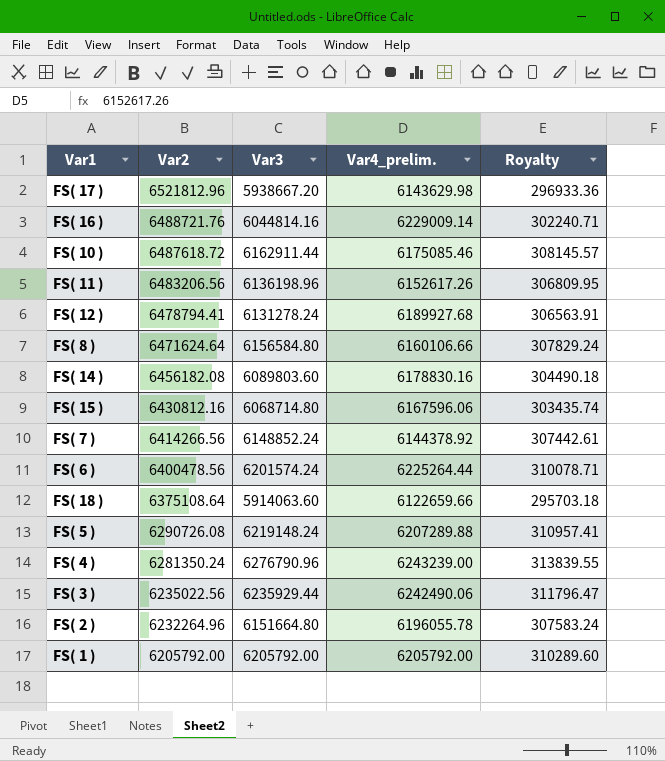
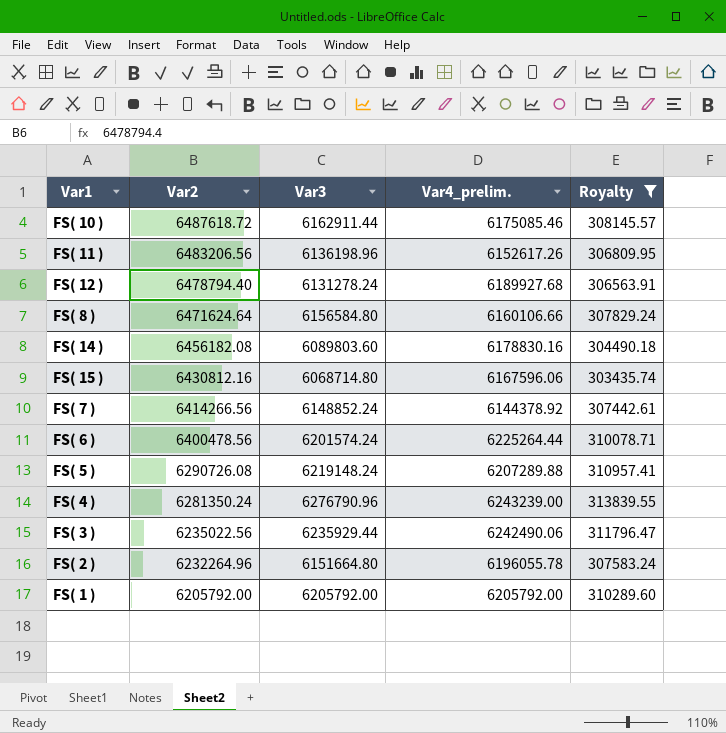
filter: none -> Royalty >= 303435.74
FS( 12 ) | Var2: 6478794.41 -> 6478794.40

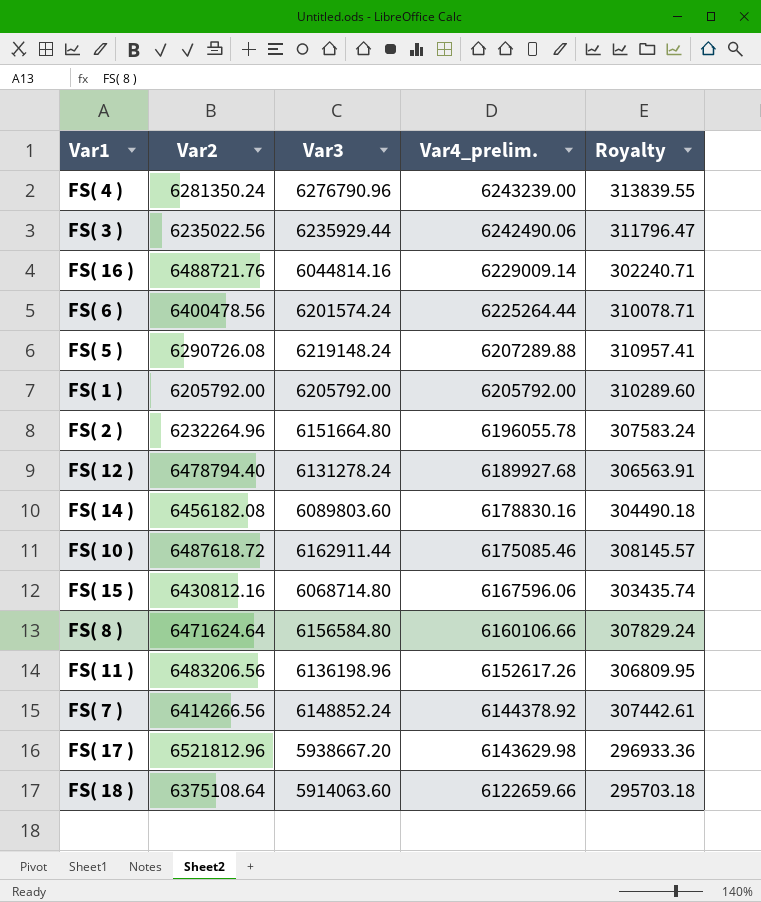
filter: Royalty >= 303435.74 -> none
row order: Var2 descending -> Var4_prelim. descending

